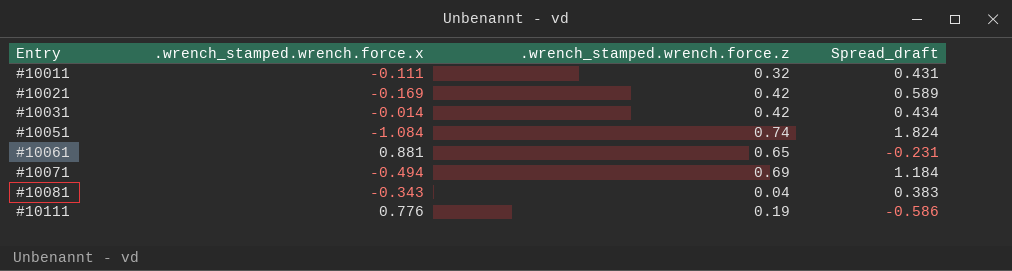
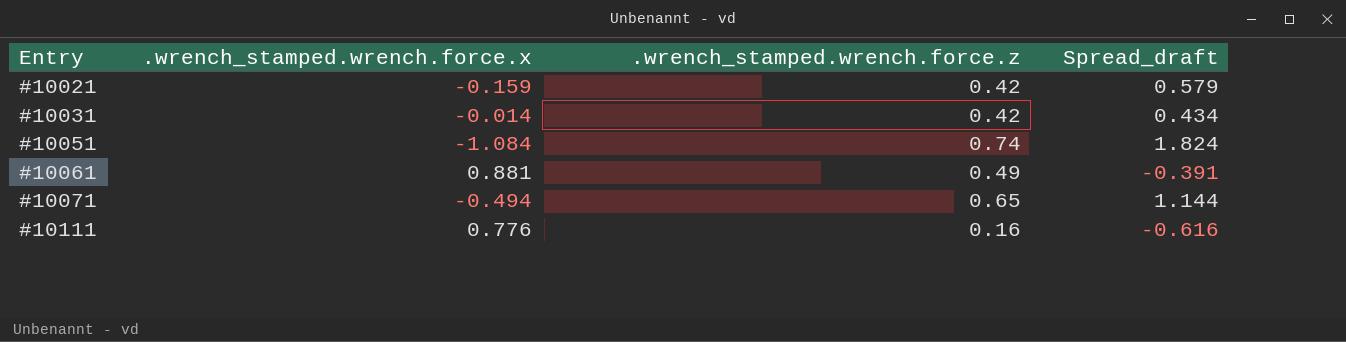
row #10011: -0.111 | 0.32 | 0.431 -> none
row #10081: -0.343 | 0.04 | 0.383 -> none
#10021 | .wrench_stamped.wrench.force.x: -0.169 -> -0.159
#10021 | Spread_draft: 0.589 -> 0.579
#10061 | .wrench_stamped.wrench.force.z: 0.65 -> 0.49
#10061 | Spread_draft: -0.231 -> -0.391
#10071 | .wrench_stamped.wrench.force.z: 0.69 -> 0.65
#10071 | Spread_draft: 1.184 -> 1.144
#10111 | .wrench_stamped.wrench.force.z: 0.19 -> 0.16
#10111 | Spread_draft: -0.586 -> -0.616

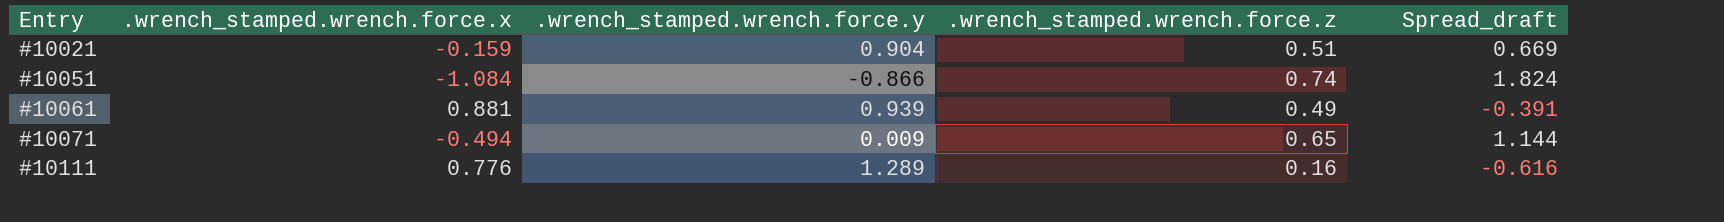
column .wrench_stamped.wrench.force.y | position: none -> 3
row #10031: -0.014 | 0.42 | 0.434 -> none
#10021 | .wrench_stamped.wrench.force.z: 0.42 -> 0.51
#10021 | Spread_draft: 0.579 -> 0.669

